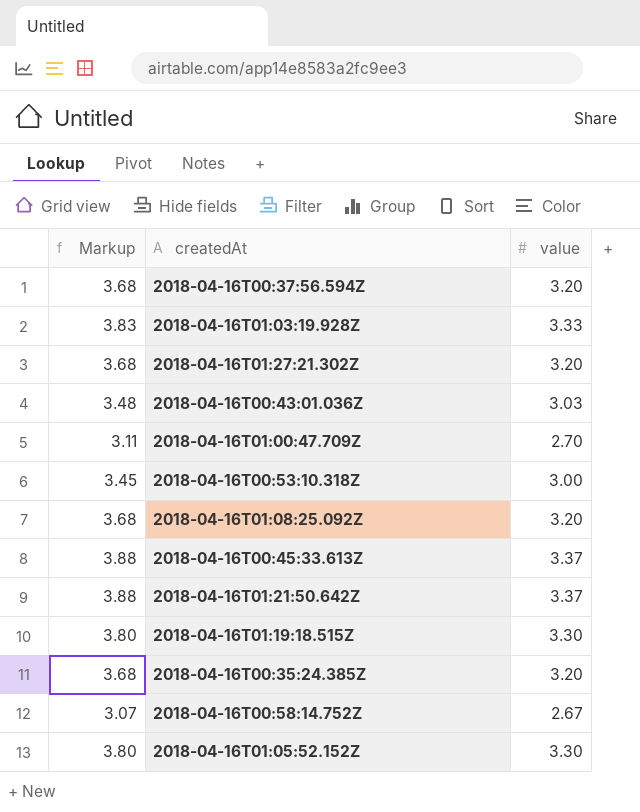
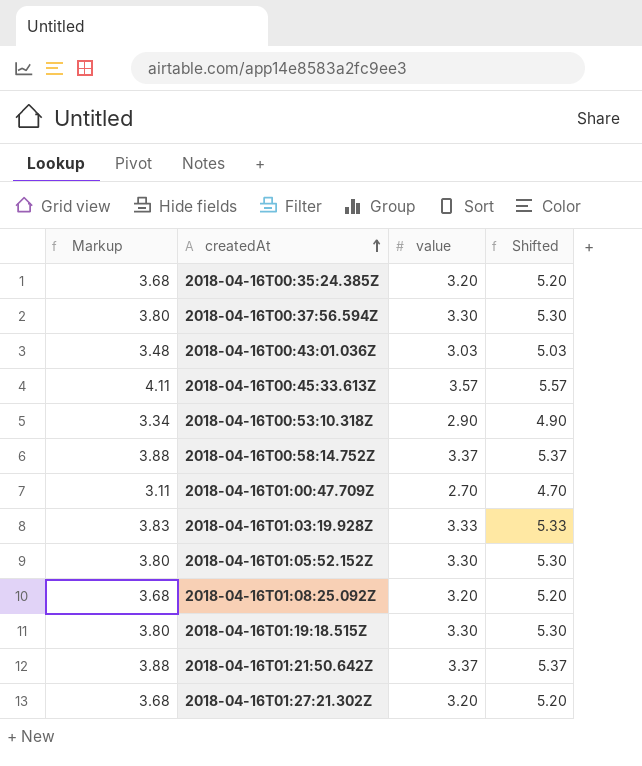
row order: none -> createdAt ascending
column Shifted | formula: none -> [value] + 2
2018-04-16T00:37:56.594Z | Markup: 3.68 -> 3.80
2018-04-16T00:37:56.594Z | value: 3.20 -> 3.30
2018-04-16T00:45:33.613Z | Markup: 3.88 -> 4.11
2018-04-16T00:45:33.613Z | value: 3.37 -> 3.57
2018-04-16T00:53:10.318Z | Markup: 3.45 -> 3.34
2018-04-16T00:53:10.318Z | value: 3.00 -> 2.90
2018-04-16T00:58:14.752Z | Markup: 3.07 -> 3.88
2018-04-16T00:58:14.752Z | value: 2.67 -> 3.37

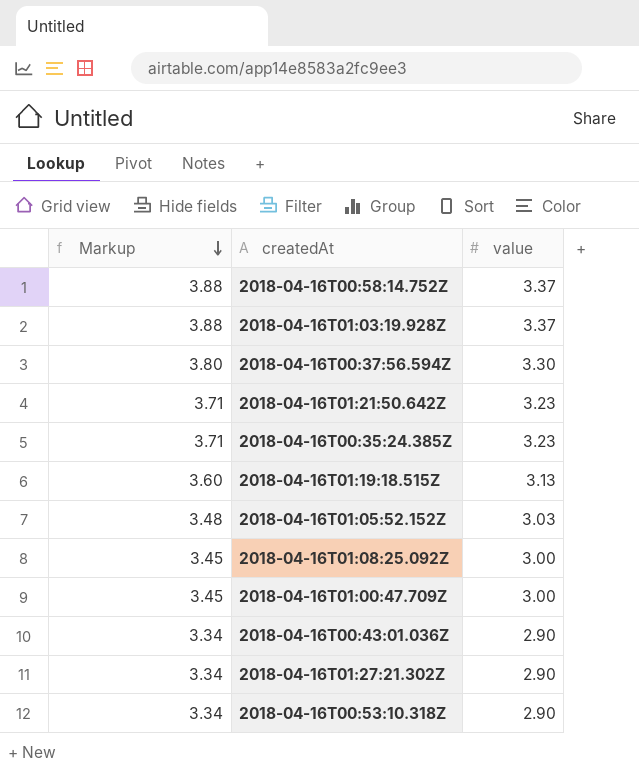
row order: createdAt ascending -> Markup descending
column Shifted | formula: [value] + 2 -> none
row 2018-04-16T00:45:33.613Z: 4.11 | 3.57 | 5.57 -> none
2018-04-16T01:03:19.928Z | Markup: 3.83 -> 3.88
2018-04-16T01:03:19.928Z | value: 3.33 -> 3.37
2018-04-16T01:21:50.642Z | Markup: 3.88 -> 3.71
2018-04-16T01:21:50.642Z | value: 3.37 -> 3.23
2018-04-16T00:35:24.385Z | Markup: 3.68 -> 3.71
2018-04-16T00:35:24.385Z | value: 3.20 -> 3.23
2018-04-16T01:19:18.515Z | Markup: 3.80 -> 3.60
2018-04-16T01:19:18.515Z | value: 3.30 -> 3.13
2018-04-16T01:05:52.152Z | Markup: 3.80 -> 3.48
2018-04-16T01:05:52.152Z | value: 3.30 -> 3.03
2018-04-16T01:08:25.092Z | Markup: 3.68 -> 3.45
2018-04-16T01:08:25.092Z | value: 3.20 -> 3.00
2018-04-16T01:00:47.709Z | Markup: 3.11 -> 3.45
2018-04-16T01:00:47.709Z | value: 2.70 -> 3.00
2018-04-16T00:43:01.036Z | Markup: 3.48 -> 3.34
2018-04-16T00:43:01.036Z | value: 3.03 -> 2.90
2018-04-16T01:27:21.302Z | Markup: 3.68 -> 3.34
2018-04-16T01:27:21.302Z | value: 3.20 -> 2.90

